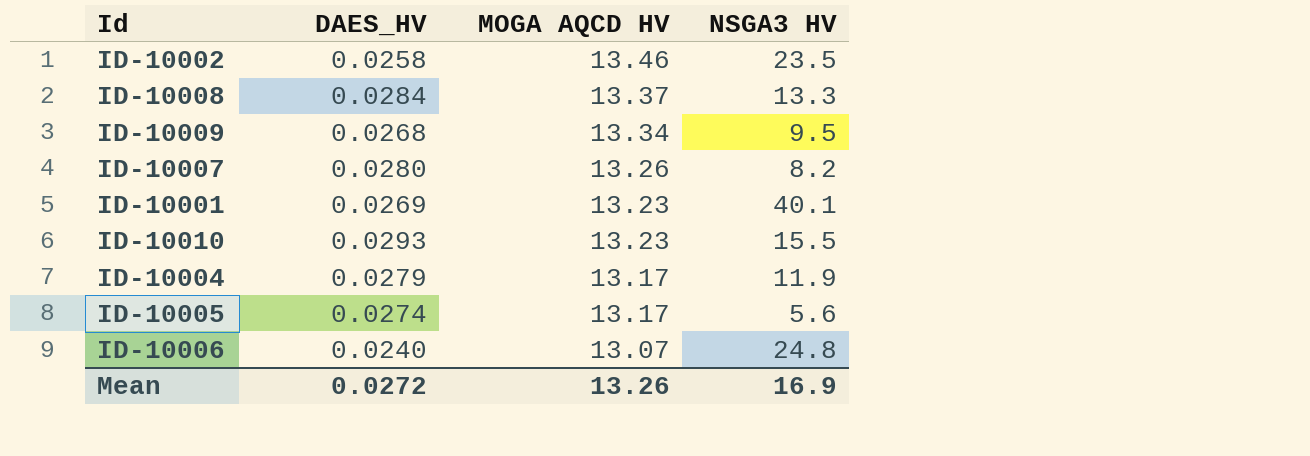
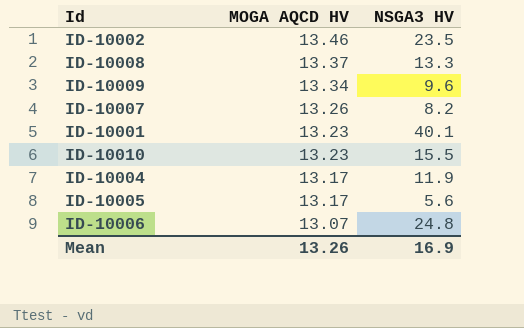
column DAES_HV | position: 2 -> none
ID-10009 | NSGA3 HV: 9.5 -> 9.6

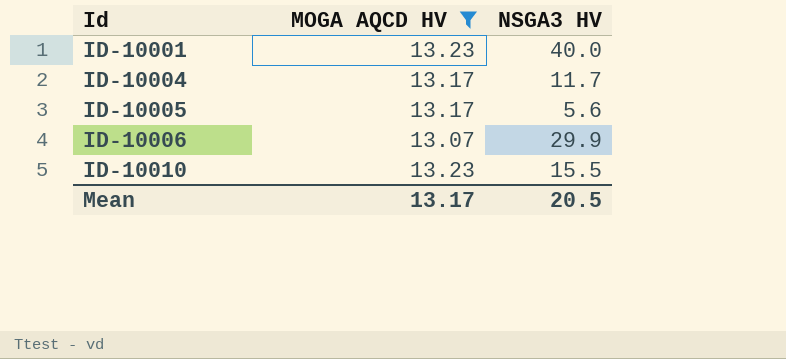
filter: none -> MOGA AQCD HV <= 13.23
row order: MOGA AQCD HV descending -> Id ascending
ID-10001 | NSGA3 HV: 40.1 -> 40.0
ID-10004 | NSGA3 HV: 11.9 -> 11.7
ID-10006 | NSGA3 HV: 24.8 -> 29.9
Mean | MOGA AQCD HV: 13.26 -> 13.17
Mean | NSGA3 HV: 16.9 -> 20.5

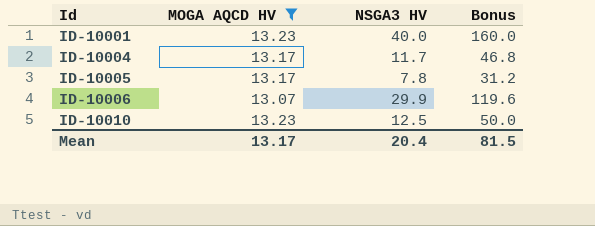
column Bonus | formula: none -> [NSGA3 HV] * 4
ID-10005 | NSGA3 HV: 5.6 -> 7.8
ID-10010 | NSGA3 HV: 15.5 -> 12.5
Mean | NSGA3 HV: 20.5 -> 20.4

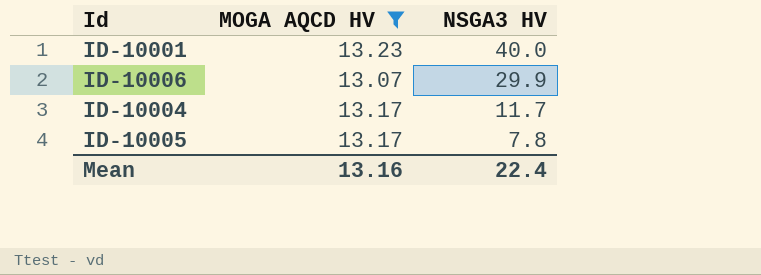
row order: Id ascending -> NSGA3 HV descending
column Bonus | formula: [NSGA3 HV] * 4 -> none
row ID-10010: 13.23 | 12.5 | 50.0 -> none
Mean | MOGA AQCD HV: 13.17 -> 13.16
Mean | NSGA3 HV: 20.4 -> 22.4

